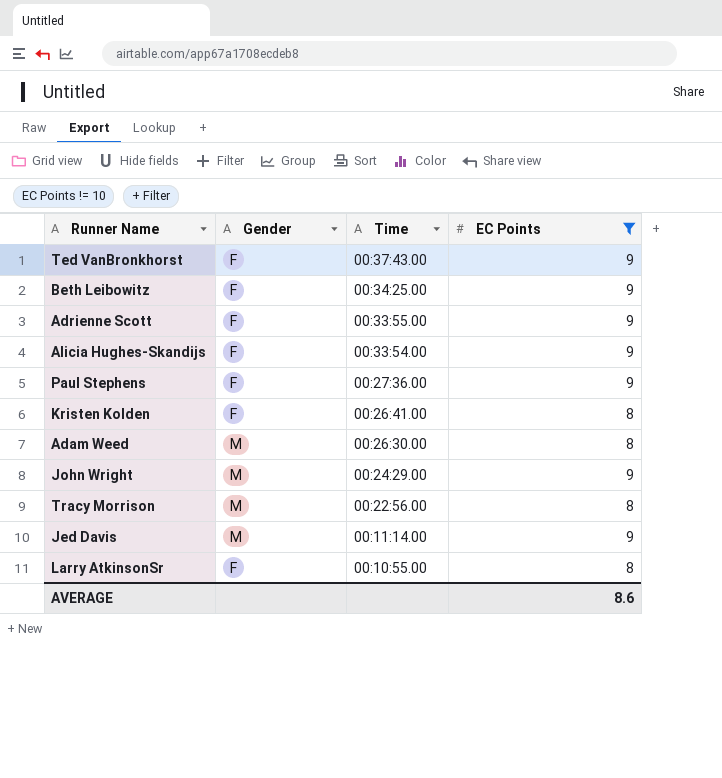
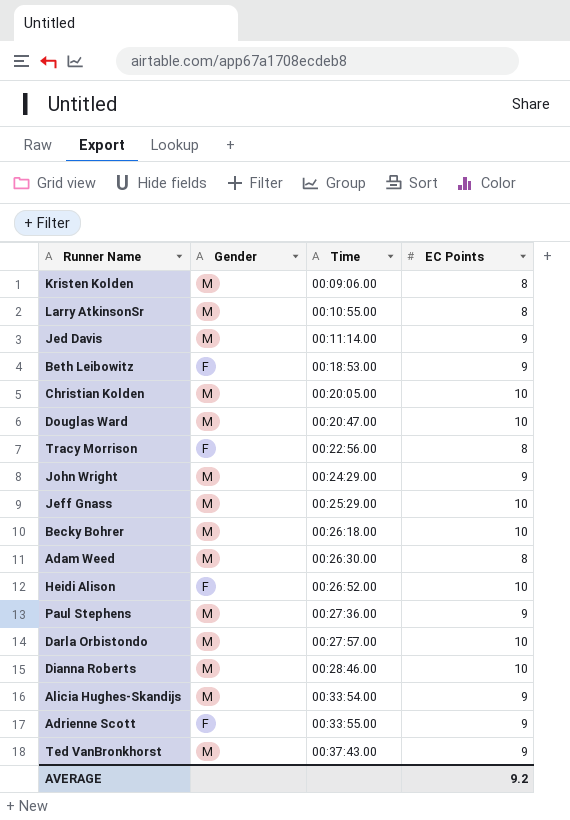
filter: EC Points != 10 -> none
row order: Time descending -> Time ascending
Kristen Kolden | Gender: F -> M
Kristen Kolden | Time: 00:26:41.00 -> 00:09:06.00
Larry AtkinsonSr | Gender: F -> M
Beth Leibowitz | Time: 00:34:25.00 -> 00:18:53.00
Tracy Morrison | Gender: M -> F
Paul Stephens | Gender: F -> M
Alicia Hughes-Skandijs | Gender: F -> M
Ted VanBronkhorst | Gender: F -> M
AVERAGE | EC Points: 8.6 -> 9.2

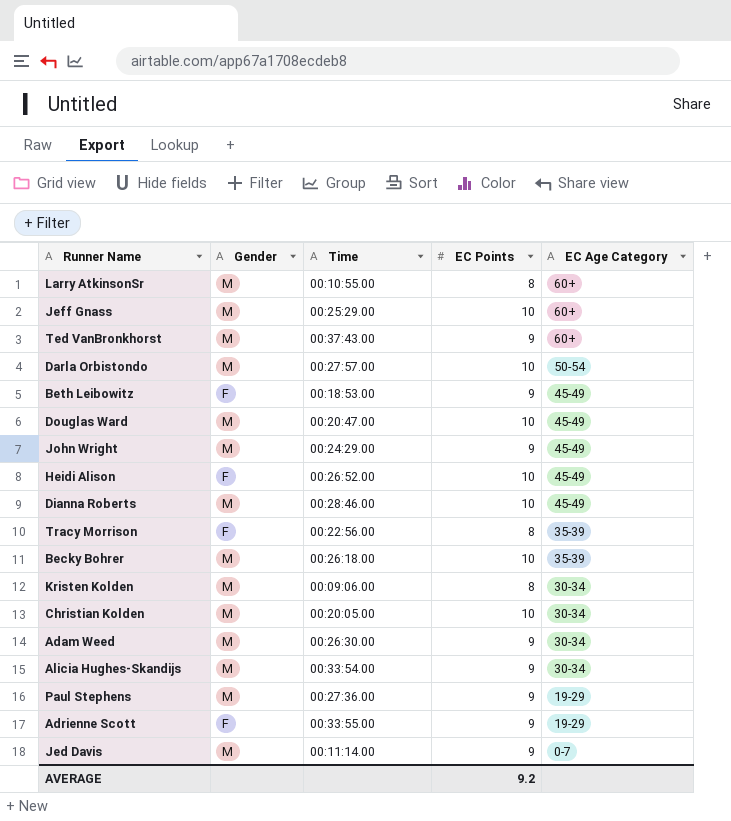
row order: Time ascending -> EC Age Category descending
column EC Age Category | position: none -> 5
Adam Weed | EC Points: 8 -> 9

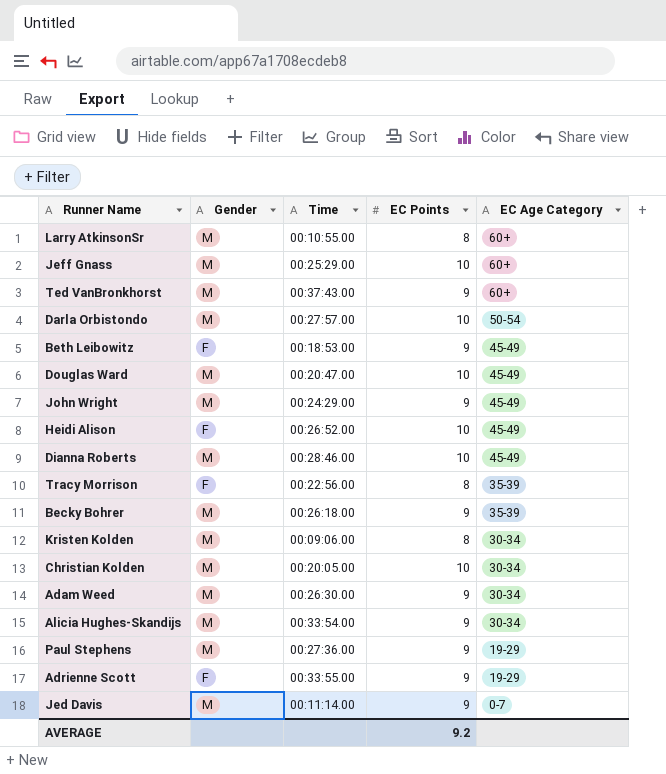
Becky Bohrer | EC Points: 10 -> 9

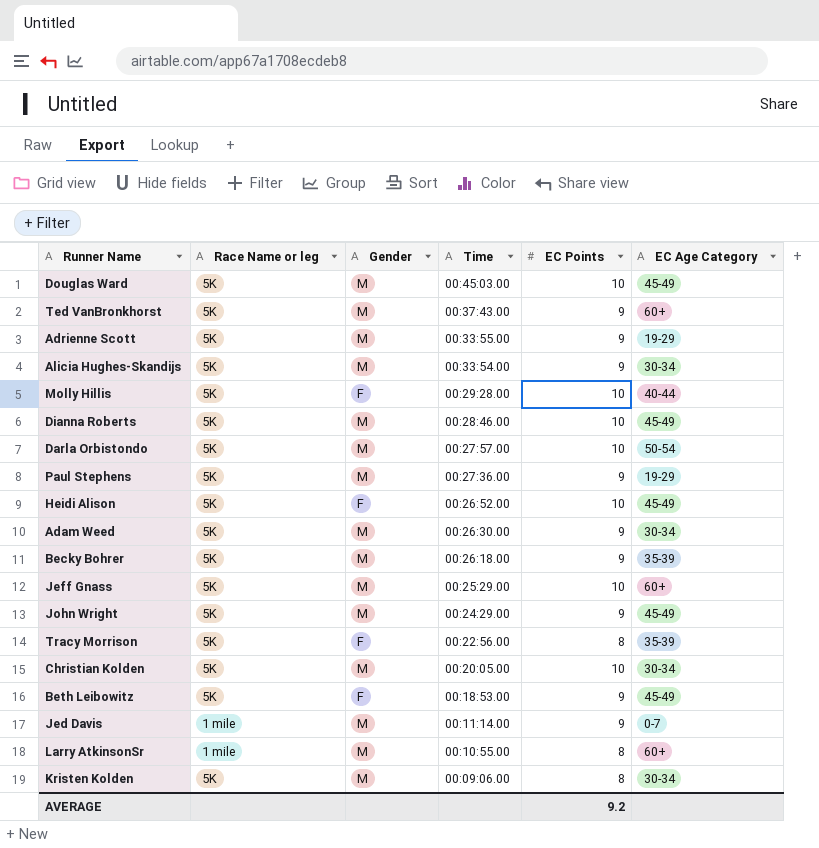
row order: EC Age Category descending -> Time descending
column Race Name or leg | position: none -> 2
Douglas Ward | Time: 00:20:47.00 -> 00:45:03.00
Adrienne Scott | Gender: F -> M
row Molly Hillis: none -> 5K | F | 00:29:28.00 | 10 | 40-44

